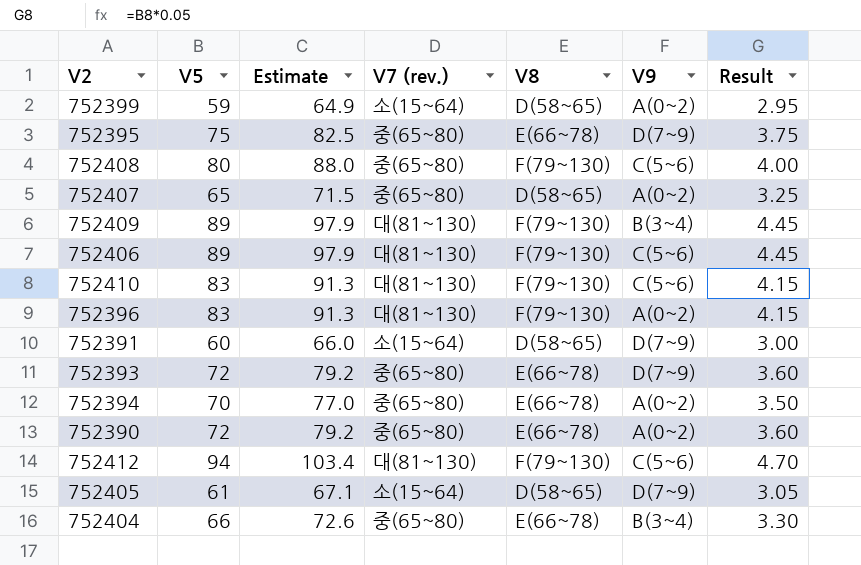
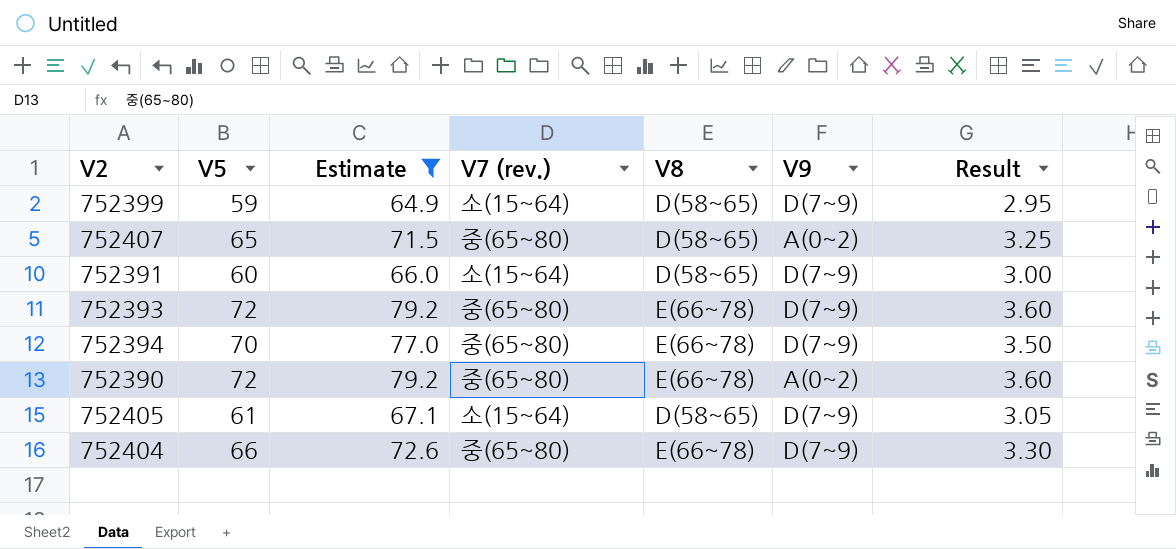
filter: none -> Estimate <= 79.2
752399 | V9: A(0~2) -> D(7~9)
752394 | V9: A(0~2) -> D(7~9)
752404 | V9: B(3~4) -> D(7~9)

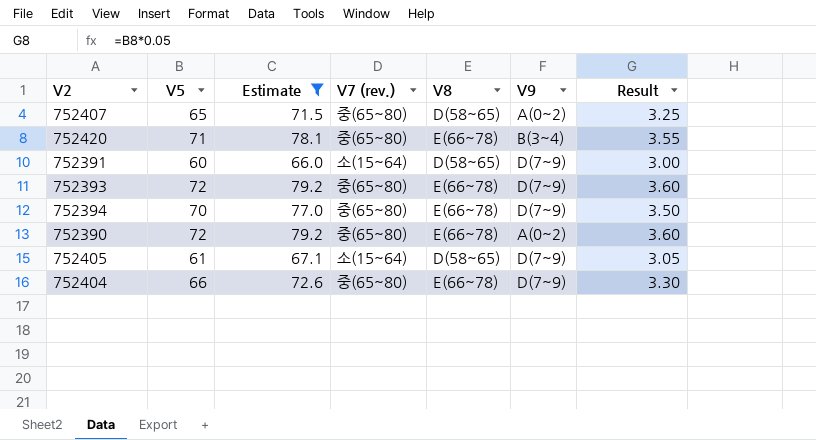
row 752399: 59 | 64.9 | 소(15~64) | D(58~65) | D(7~9) | 2.95 -> none
row 752420: none -> 71 | 78.1 | 중(65~80) | E(66~78) | B(3~4) | 3.55

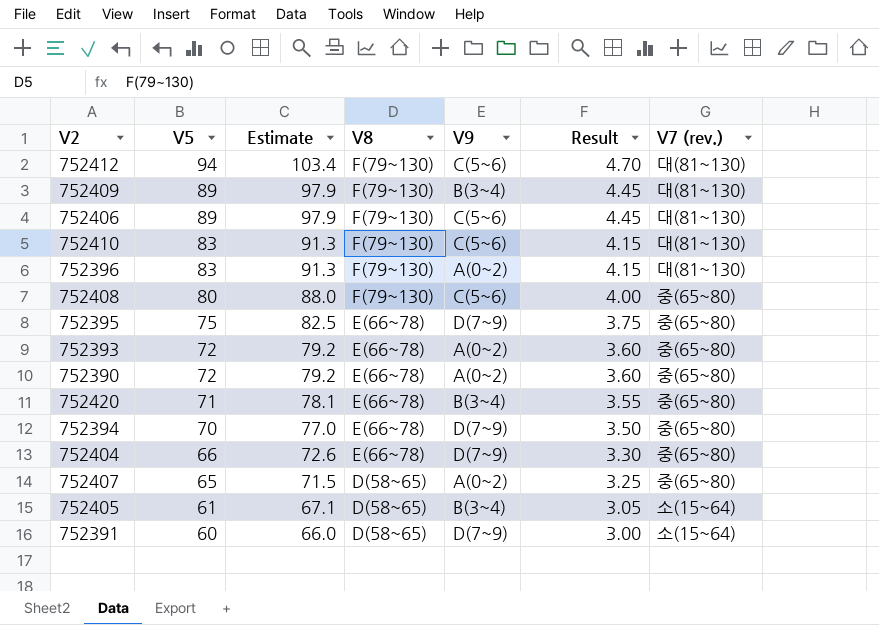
filter: Estimate <= 79.2 -> none
row order: none -> V5 descending
column V7 (rev.) | position: 4 -> 7
752393 | V9: D(7~9) -> A(0~2)
752405 | V9: D(7~9) -> B(3~4)

